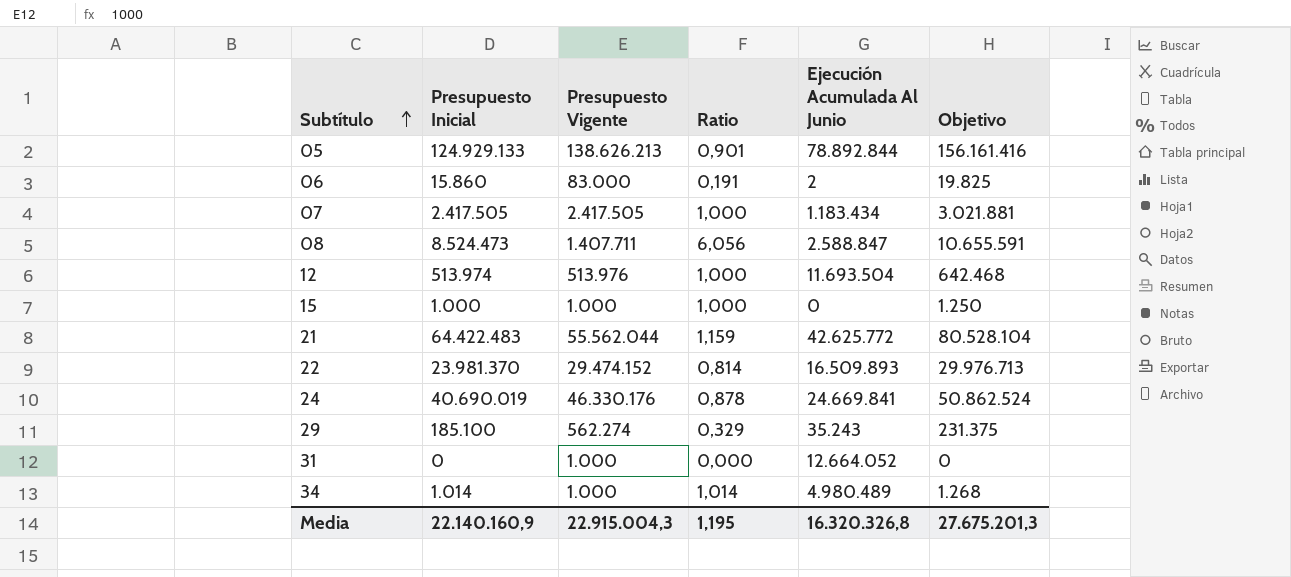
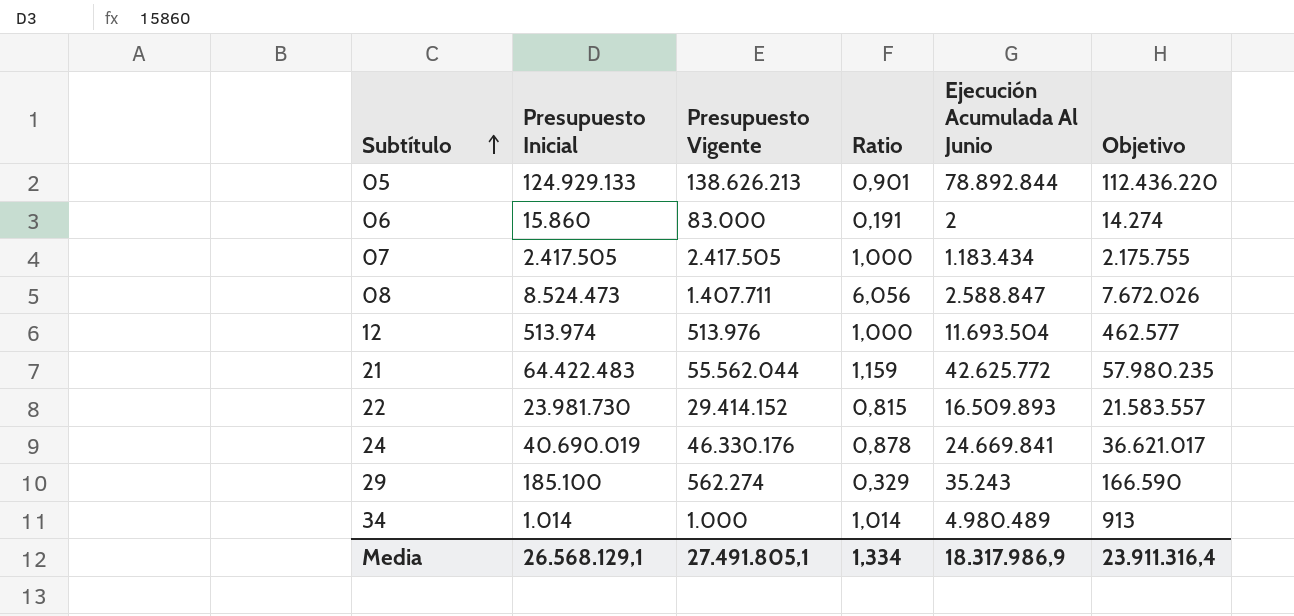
column Objetivo | formula: [Presupuesto Inicial] * 1,25 -> [Presupuesto Inicial] * 0,9
row 15: 1.000 | 1.000 | 1,000 | 0 | 1.250 -> none
row 31: 0 | 1.000 | 0,000 | 12.664.052 | 0 -> none
22 | Presupuesto Inicial: 23.981.370 -> 23.981.730
22 | Presupuesto Vigente: 29.474.152 -> 29.414.152
22 | Ratio: 0,814 -> 0,815
Media | Presupuesto Inicial: 22.140.160,9 -> 26.568.129,1
Media | Presupuesto Vigente: 22.915.004,3 -> 27.491.805,1
Media | Ratio: 1,195 -> 1,334
Media | Ejecución Acumulada Al Junio: 16.320.326,8 -> 18.317.986,9
Media | Objetivo: 27.675.201,3 -> 23.911.316,4

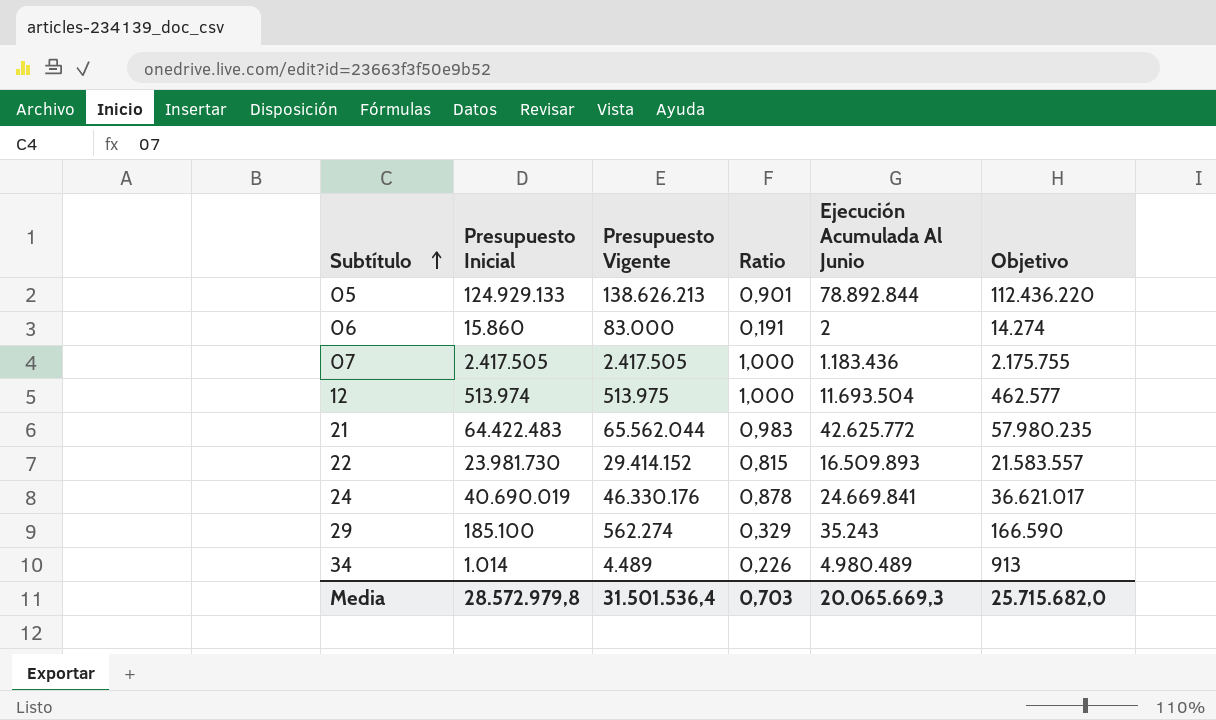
row 08: 8.524.473 | 1.407.711 | 6,056 | 2.588.847 | 7.672.026 -> none
07 | Ejecución Acumulada Al Junio: 1.183.434 -> 1.183.436
12 | Presupuesto Vigente: 513.976 -> 513.975
21 | Presupuesto Vigente: 55.562.044 -> 65.562.044
21 | Ratio: 1,159 -> 0,983
34 | Presupuesto Vigente: 1.000 -> 4.489
34 | Ratio: 1,014 -> 0,226
Media | Presupuesto Inicial: 26.568.129,1 -> 28.572.979,8
Media | Presupuesto Vigente: 27.491.805,1 -> 31.501.536,4
Media | Ratio: 1,334 -> 0,703
Media | Ejecución Acumulada Al Junio: 18.317.986,9 -> 20.065.669,3
Media | Objetivo: 23.911.316,4 -> 25.715.682,0

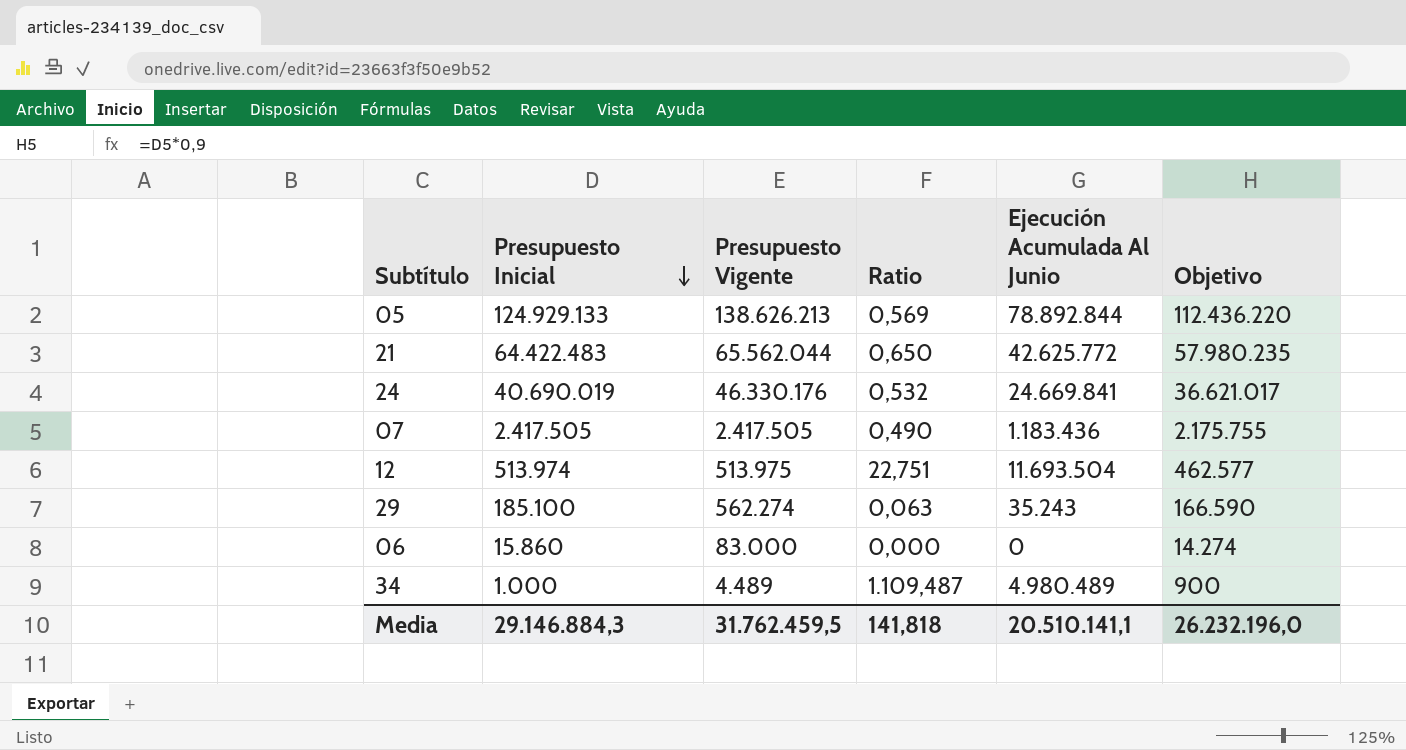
row order: Subtítulo ascending -> Presupuesto Inicial descending
column Ratio | formula: [Presupuesto Inicial] / [Presupuesto Vigente] -> [Ejecución Acumulada Al Junio] / [Presupuesto Vigente]
row 22: 23.981.730 | 29.414.152 | 0,815 | 16.509.893 | 21.583.557 -> none
06 | Ejecución Acumulada Al Junio: 2 -> 0
34 | Presupuesto Inicial: 1.014 -> 1.000
34 | Objetivo: 913 -> 900
Media | Presupuesto Inicial: 28.572.979,8 -> 29.146.884,3
Media | Presupuesto Vigente: 31.501.536,4 -> 31.762.459,5
Media | Ratio: 0,703 -> 141,818
Media | Ejecución Acumulada Al Junio: 20.065.669,3 -> 20.510.141,1
Media | Objetivo: 25.715.682,0 -> 26.232.196,0

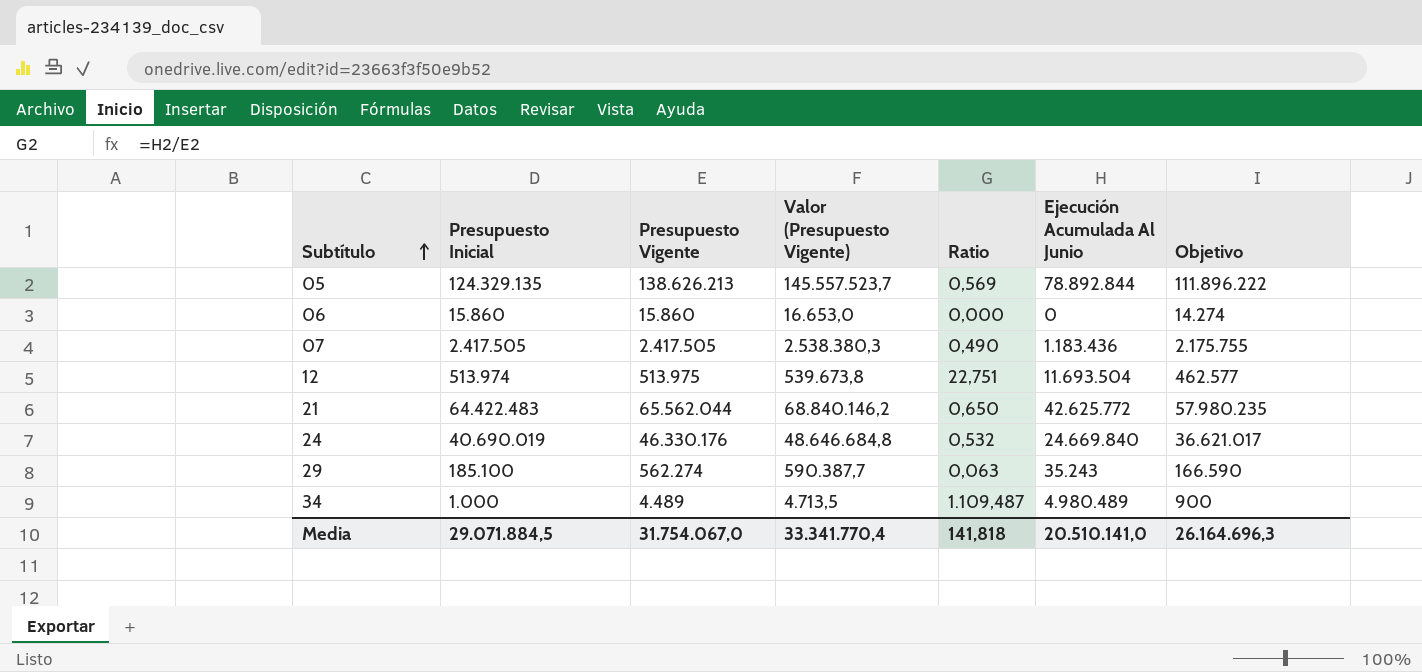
row order: Presupuesto Inicial descending -> Subtítulo ascending
column Valor (Presupuesto Vigente) | formula: none -> [Presupuesto Vigente] * 1,05
05 | Presupuesto Inicial: 124.929.133 -> 124.329.135
05 | Objetivo: 112.436.220 -> 111.896.222
06 | Presupuesto Vigente: 83.000 -> 15.860
24 | Ejecución Acumulada Al Junio: 24.669.841 -> 24.669.840
Media | Presupuesto Inicial: 29.146.884,3 -> 29.071.884,5
Media | Presupuesto Vigente: 31.762.459,5 -> 31.754.067,0
Media | Ejecución Acumulada Al Junio: 20.510.141,1 -> 20.510.141,0
Media | Objetivo: 26.232.196,0 -> 26.164.696,3

